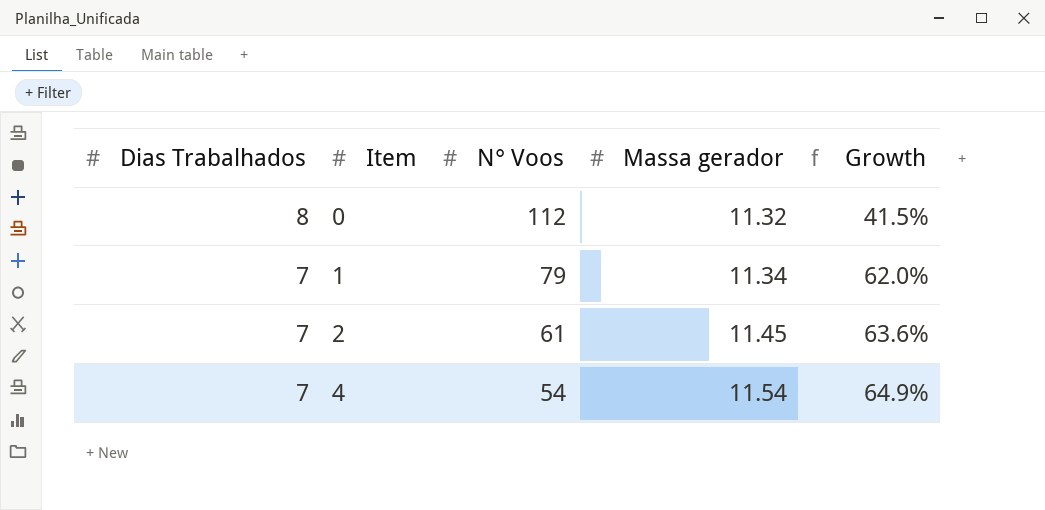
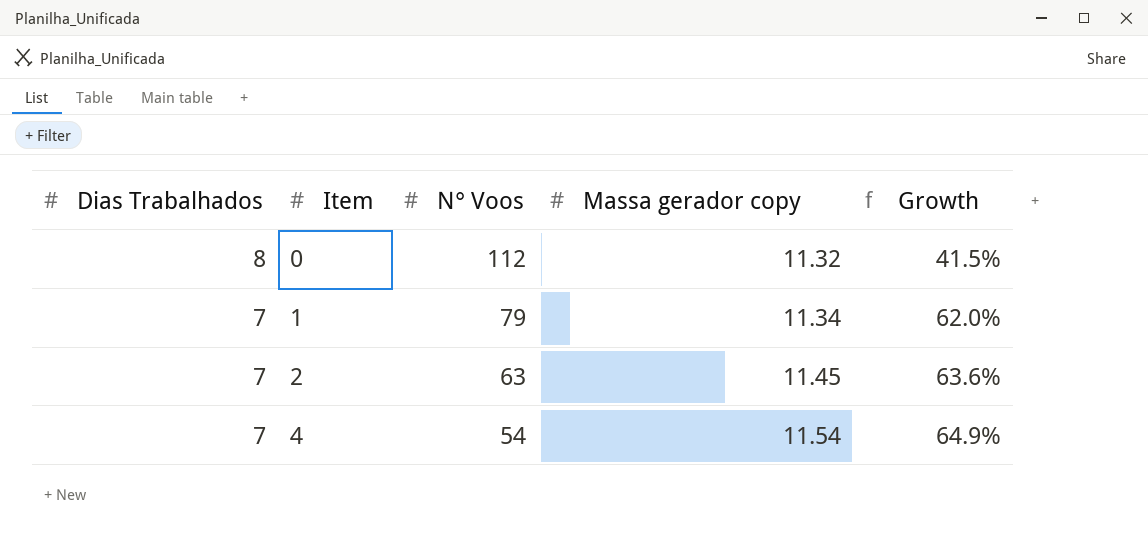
column name: Massa gerador -> Massa gerador copy
2 | N° Voos: 61 -> 63

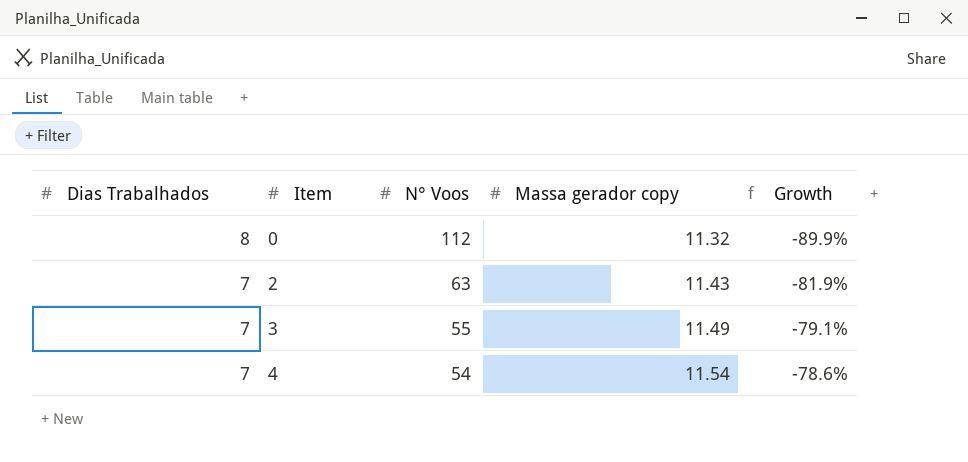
column Growth | formula: ([Massa gerador copy] - [Dias Trabalhados]) / [Dias Trabalhados] -> ([Massa gerador copy] - [N° Voos]) / [N° Voos]
row 1: 7 | 79 | 11.34 | 62.0% -> none
2 | Massa gerador copy: 11.45 -> 11.43
row 3: none -> 7 | 55 | 11.49 | -79.1%

